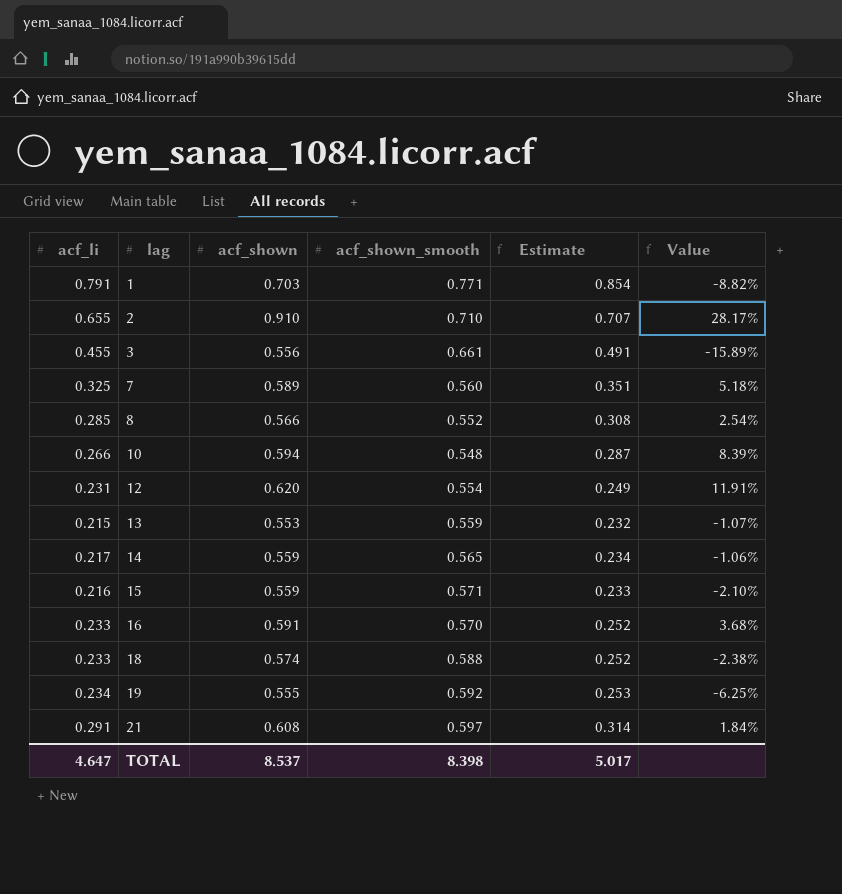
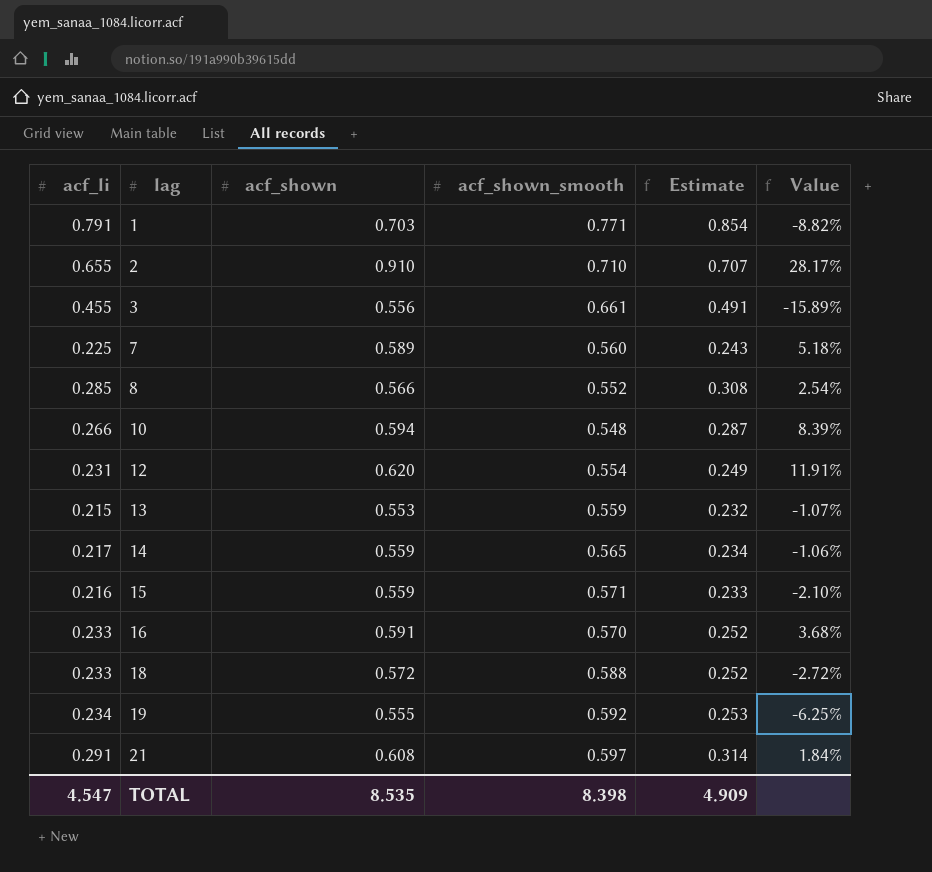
7 | acf_li: 0.325 -> 0.225
7 | Estimate: 0.351 -> 0.243
18 | acf_shown: 0.574 -> 0.572
18 | Value: -2.38% -> -2.72%
TOTAL | acf_li: 4.647 -> 4.547
TOTAL | acf_shown: 8.537 -> 8.535
TOTAL | Estimate: 5.017 -> 4.909

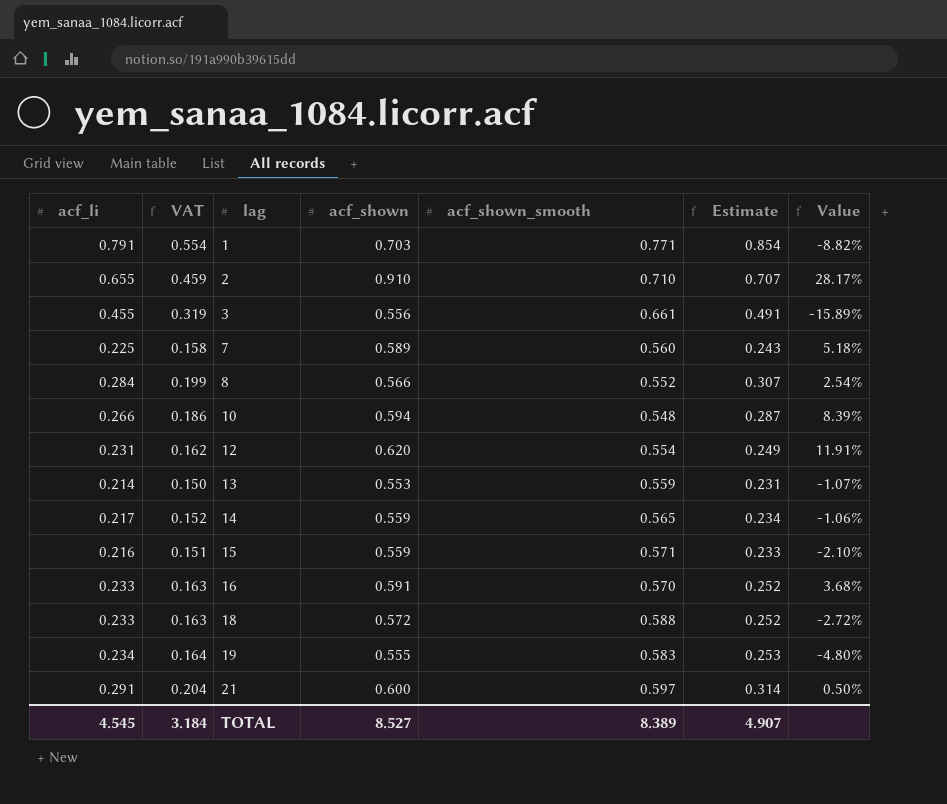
column VAT | formula: none -> [acf_li] * 0.7
8 | acf_li: 0.285 -> 0.284
8 | Estimate: 0.308 -> 0.307
13 | acf_li: 0.215 -> 0.214
13 | Estimate: 0.232 -> 0.231
19 | acf_shown_smooth: 0.592 -> 0.583
19 | Value: -6.25% -> -4.80%
21 | acf_shown: 0.608 -> 0.600
21 | Value: 1.84% -> 0.50%
TOTAL | acf_li: 4.547 -> 4.545
TOTAL | acf_shown: 8.535 -> 8.527
TOTAL | acf_shown_smooth: 8.398 -> 8.389
TOTAL | Estimate: 4.909 -> 4.907

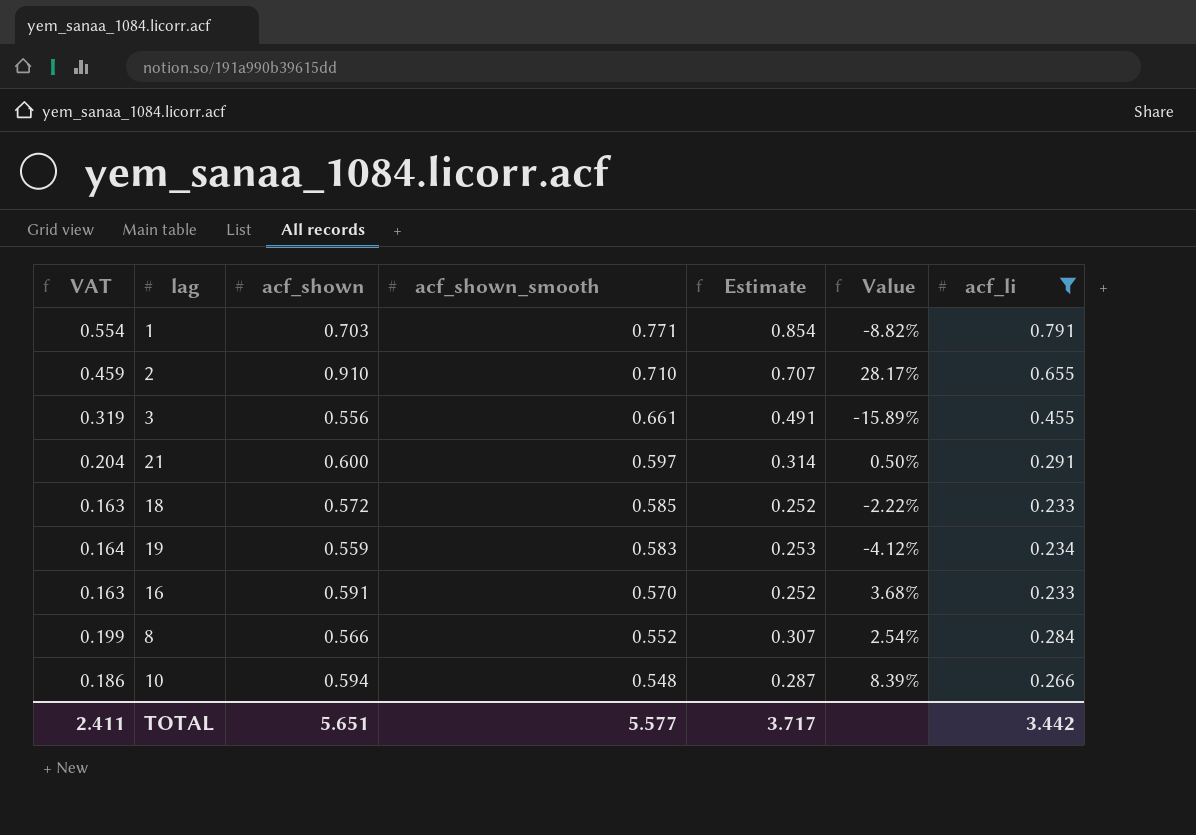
filter: none -> acf_li >= 0.233
row order: lag ascending -> acf_shown_smooth descending
column acf_li | position: 1 -> 7
18 | acf_shown_smooth: 0.588 -> 0.585
18 | Value: -2.72% -> -2.22%
19 | acf_shown: 0.555 -> 0.559
19 | Value: -4.80% -> -4.12%
TOTAL | VAT: 3.184 -> 2.411
TOTAL | acf_shown: 8.527 -> 5.651
TOTAL | acf_shown_smooth: 8.389 -> 5.577
TOTAL | Estimate: 4.907 -> 3.717
TOTAL | acf_li: 4.545 -> 3.442

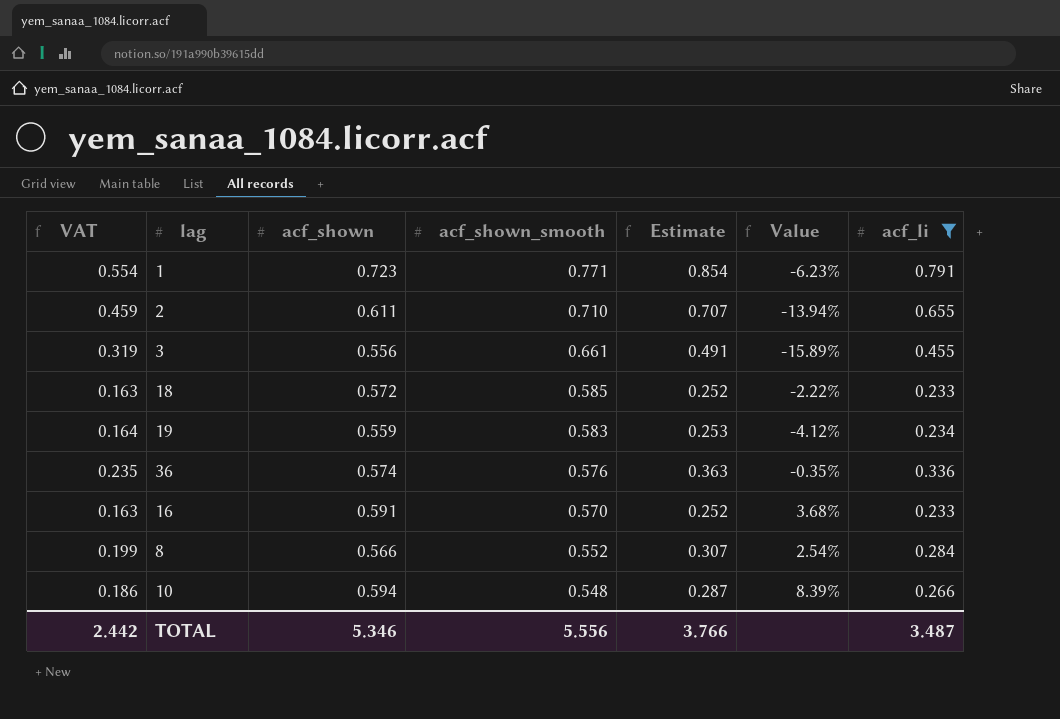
row 21: 0.204 | 0.600 | 0.597 | 0.314 | 0.50% | 0.291 -> none
1 | acf_shown: 0.703 -> 0.723
1 | Value: -8.82% -> -6.23%
2 | acf_shown: 0.910 -> 0.611
2 | Value: 28.17% -> -13.94%
row 36: none -> 0.235 | 0.574 | 0.576 | 0.363 | -0.35% | 0.336
TOTAL | VAT: 2.411 -> 2.442
TOTAL | acf_shown: 5.651 -> 5.346
TOTAL | acf_shown_smooth: 5.577 -> 5.556
TOTAL | Estimate: 3.717 -> 3.766
TOTAL | acf_li: 3.442 -> 3.487

